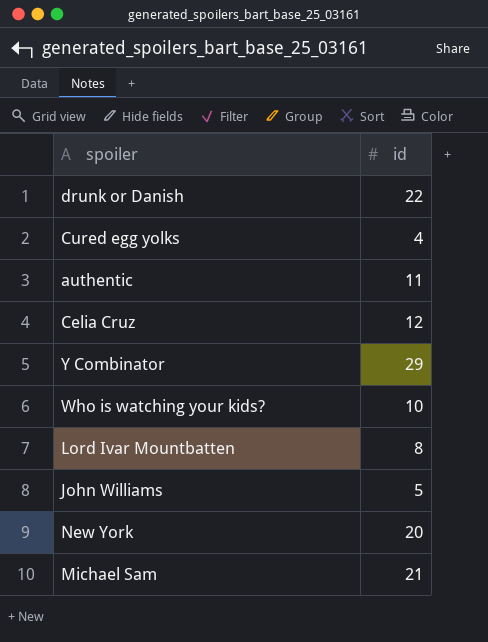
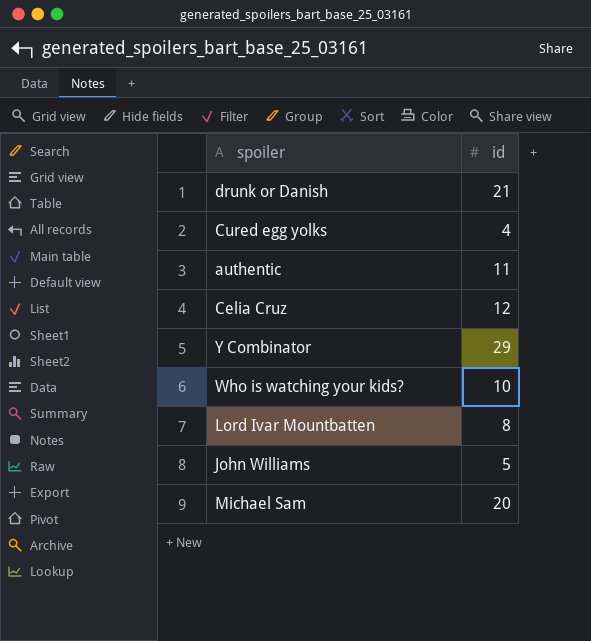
row New York: 20 -> none
drunk or Danish | id: 22 -> 21
Michael Sam | id: 21 -> 20

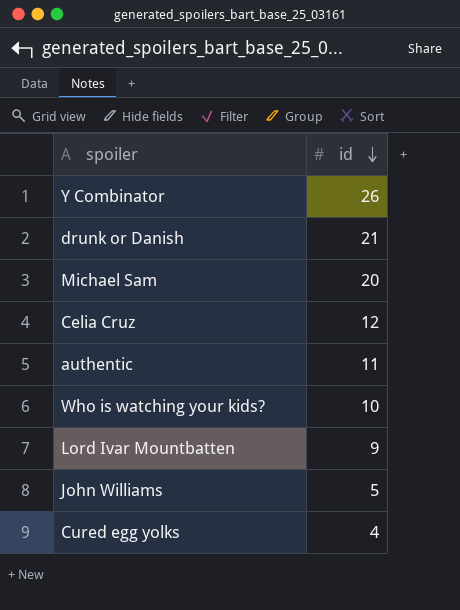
row order: none -> id descending
Y Combinator | id: 29 -> 26
Lord Ivar Mountbatten | id: 8 -> 9

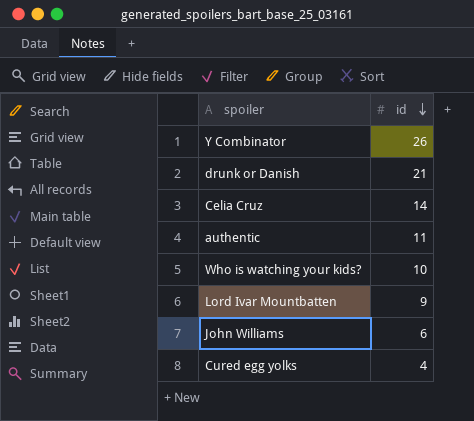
row Michael Sam: 20 -> none
Celia Cruz | id: 12 -> 14
John Williams | id: 5 -> 6

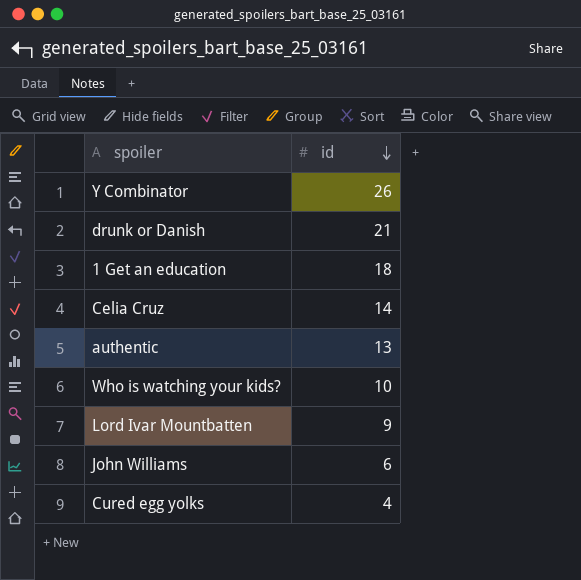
row 1 Get an education: none -> 18
authentic | id: 11 -> 13

